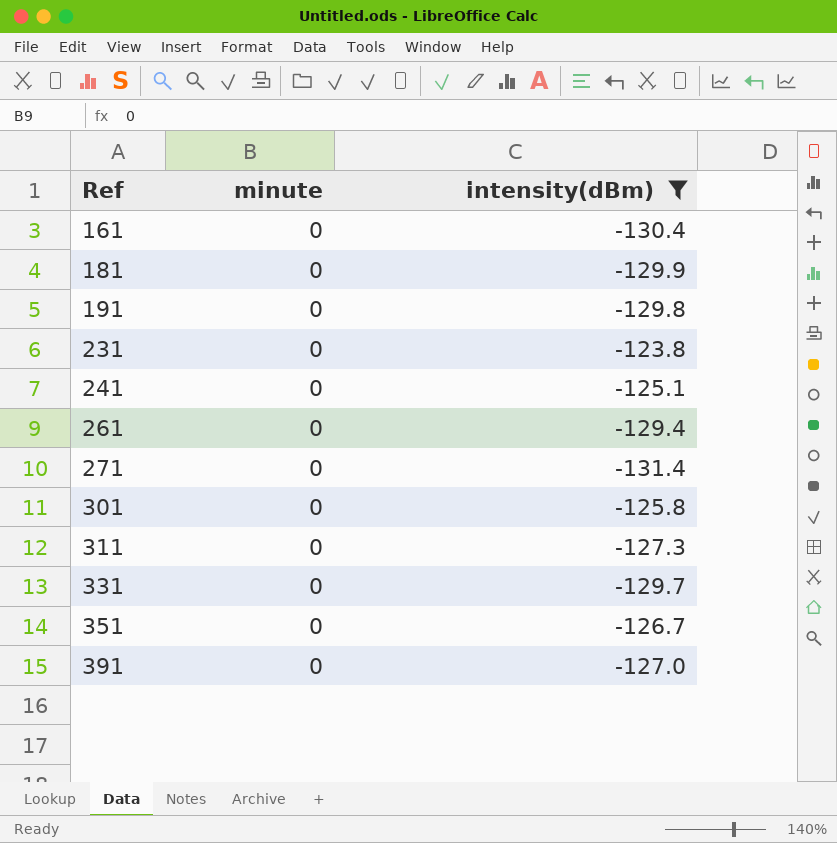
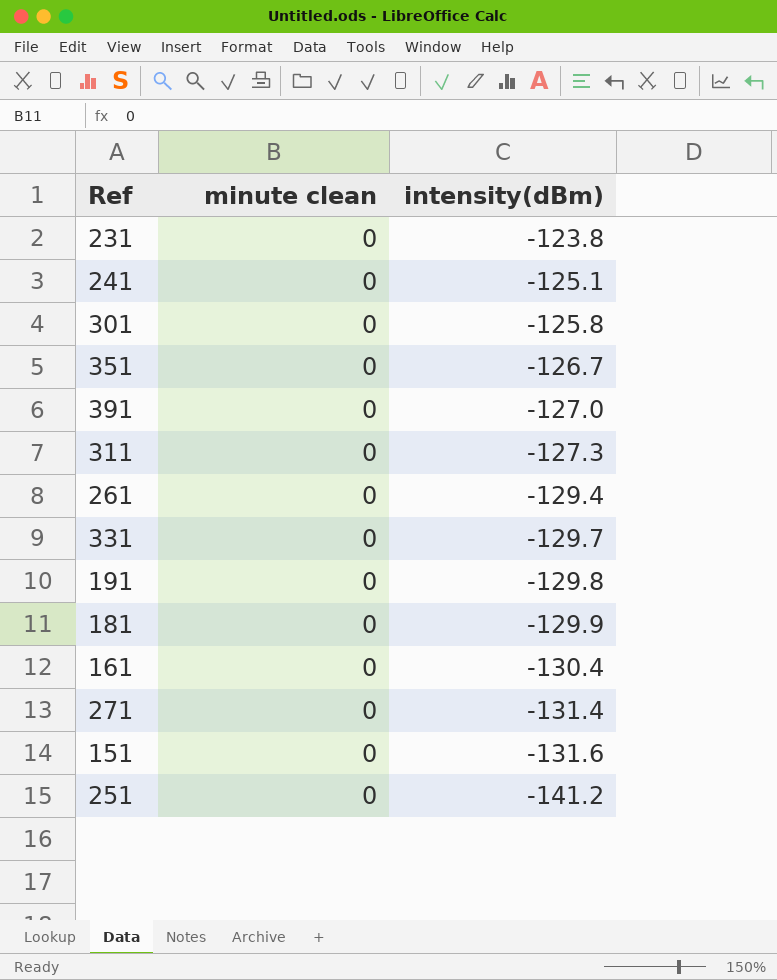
filter: intensity(dBm) >= -131.4 -> none
row order: Ref ascending -> intensity(dBm) descending
column name: minute -> minute clean

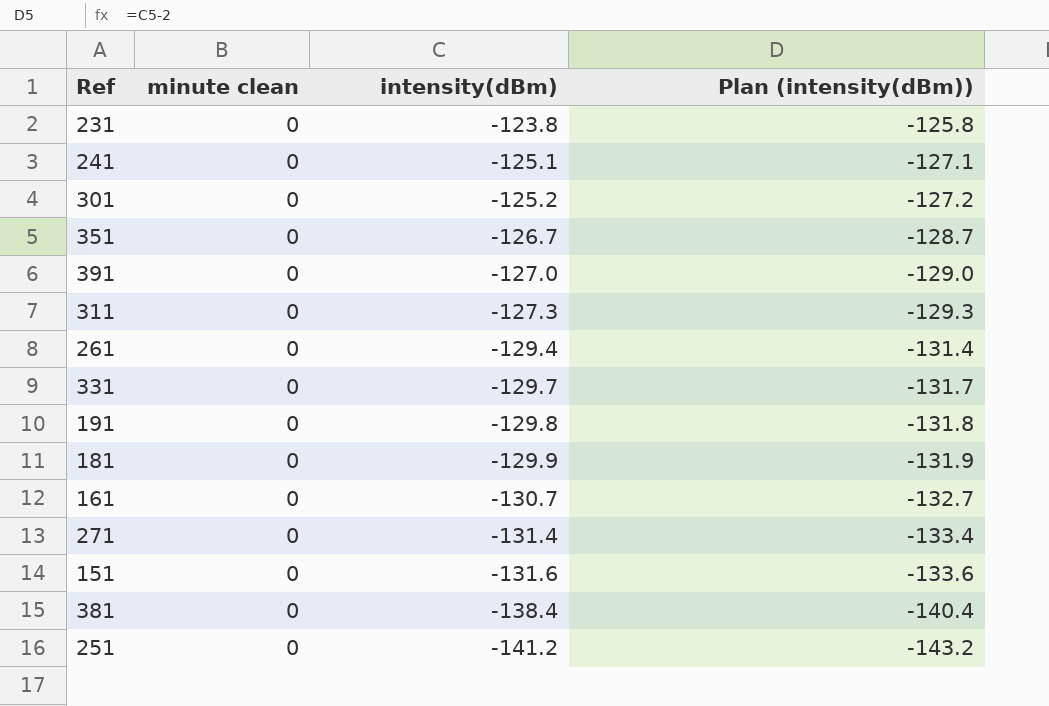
column Plan (intensity(dBm)) | formula: none -> [intensity(dBm)] - 2
301 | intensity(dBm): -125.8 -> -125.2
161 | intensity(dBm): -130.4 -> -130.7
row 381: none -> 0 | -138.4 | -140.4

